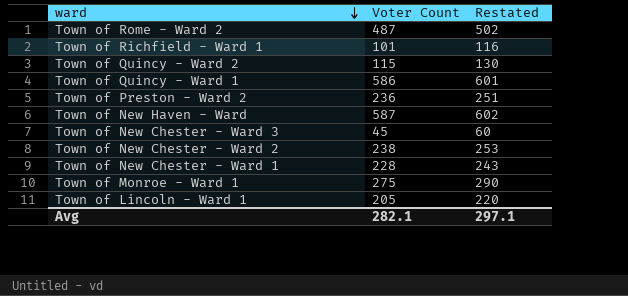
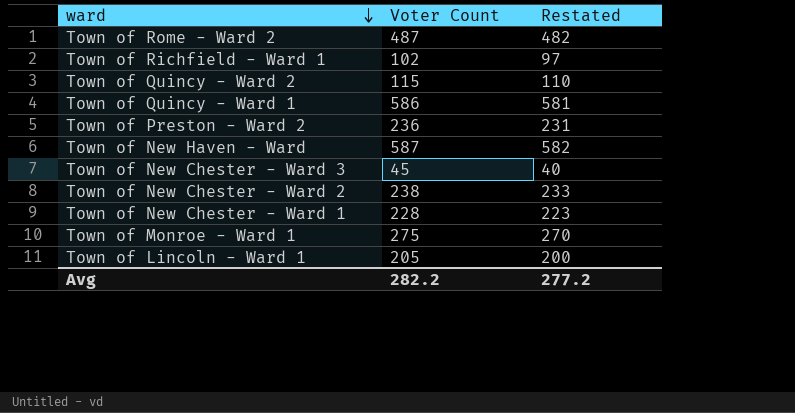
column Restated | formula: [Voter Count] + 15 -> [Voter Count] - 5
Town of Richfield - Ward 1 | Voter Count: 101 -> 102
Avg | Voter Count: 282.1 -> 282.2
Avg | Restated: 297.1 -> 277.2

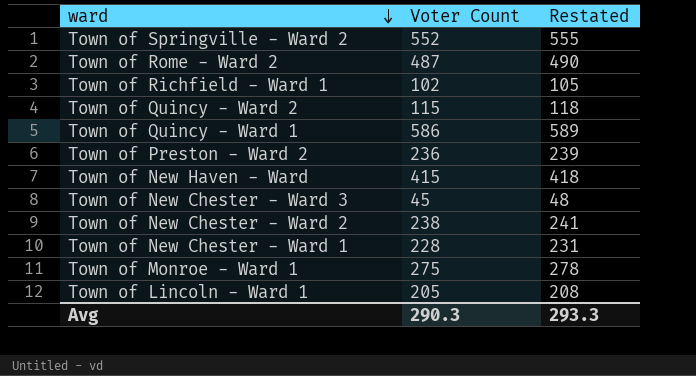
column Restated | formula: [Voter Count] - 5 -> [Voter Count] + 3
row Town of Springville - Ward 2: none -> 552 | 555
Town of New Haven - Ward | Voter Count: 587 -> 415
Avg | Voter Count: 282.2 -> 290.3
Avg | Restated: 277.2 -> 293.3

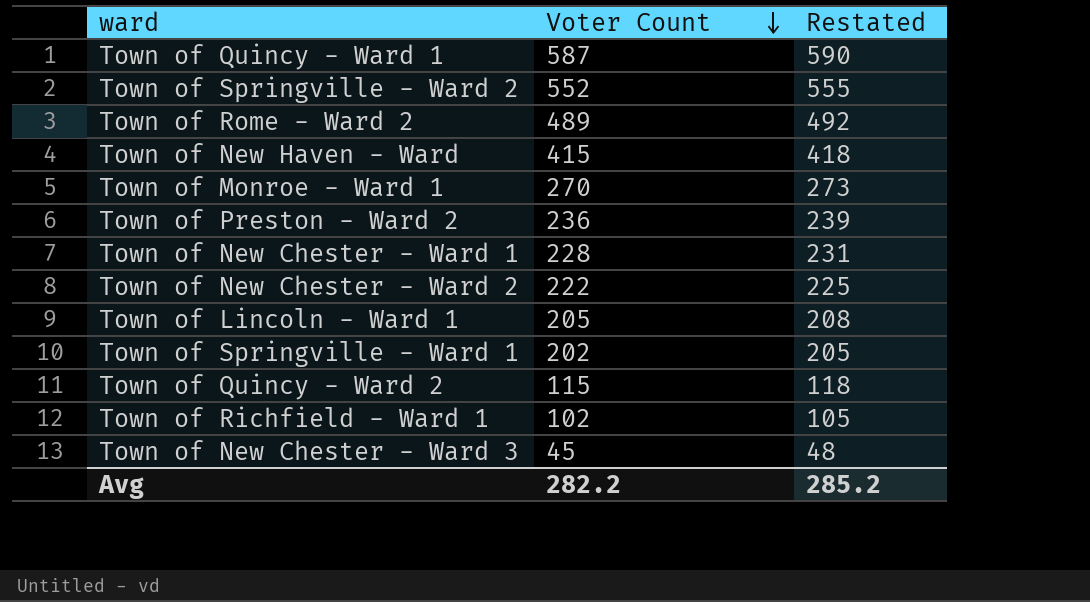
row order: ward descending -> Voter Count descending
Town of Quincy - Ward 1 | Voter Count: 586 -> 587
Town of Quincy - Ward 1 | Restated: 589 -> 590
Town of Rome - Ward 2 | Voter Count: 487 -> 489
Town of Rome - Ward 2 | Restated: 490 -> 492
Town of Monroe - Ward 1 | Voter Count: 275 -> 270
Town of Monroe - Ward 1 | Restated: 278 -> 273
Town of New Chester - Ward 2 | Voter Count: 238 -> 222
Town of New Chester - Ward 2 | Restated: 241 -> 225
row Town of Springville - Ward 1: none -> 202 | 205
Avg | Voter Count: 290.3 -> 282.2
Avg | Restated: 293.3 -> 285.2

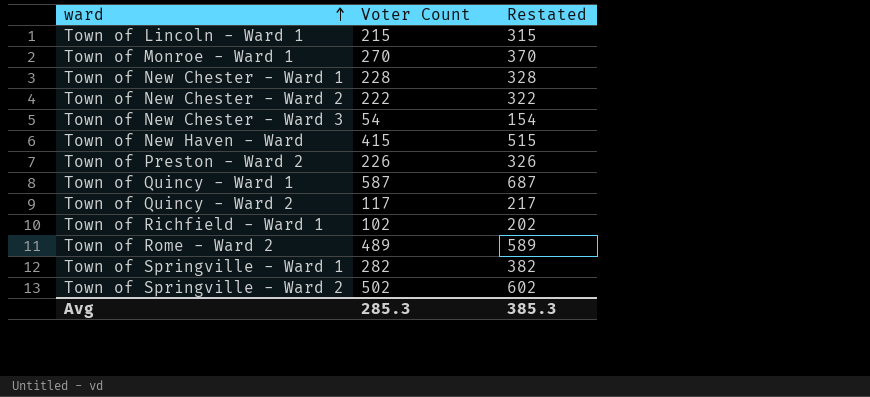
row order: Voter Count descending -> ward ascending
column Restated | formula: [Voter Count] + 3 -> [Voter Count] + 100
Town of Lincoln - Ward 1 | Voter Count: 205 -> 215
Town of New Chester - Ward 3 | Voter Count: 45 -> 54
Town of Preston - Ward 2 | Voter Count: 236 -> 226
Town of Quincy - Ward 2 | Voter Count: 115 -> 117
Town of Springville - Ward 1 | Voter Count: 202 -> 282
Town of Springville - Ward 2 | Voter Count: 552 -> 502
Avg | Voter Count: 282.2 -> 285.3
Avg | Restated: 285.2 -> 385.3

